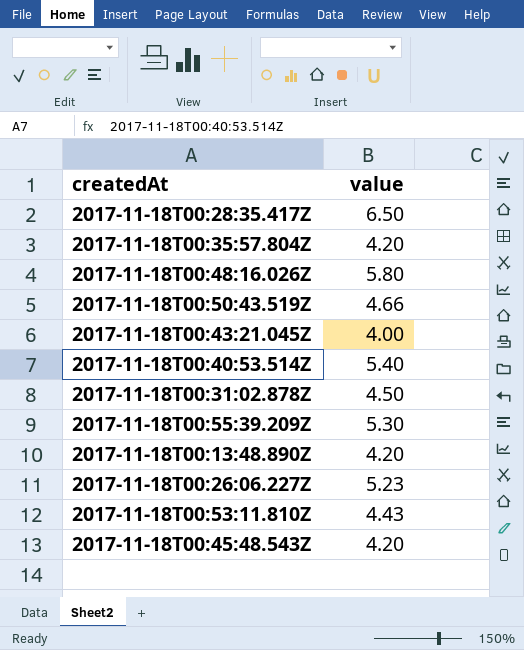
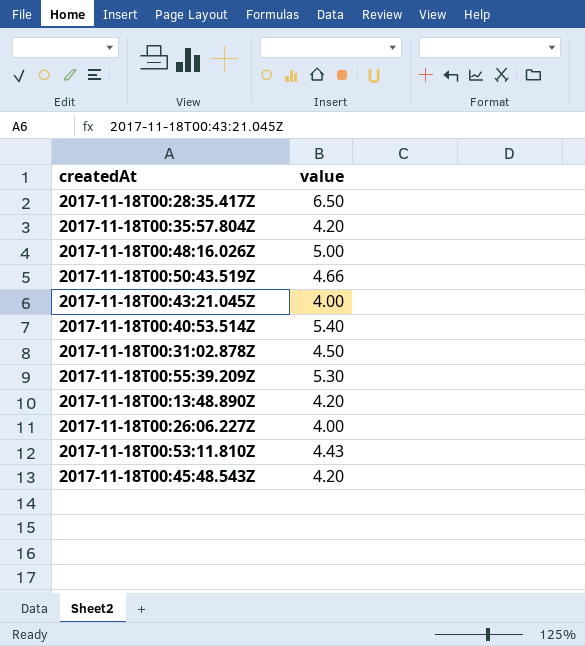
2017-11-18T00:48:16.026Z | value: 5.80 -> 5.00
2017-11-18T00:26:06.227Z | value: 5.23 -> 4.00

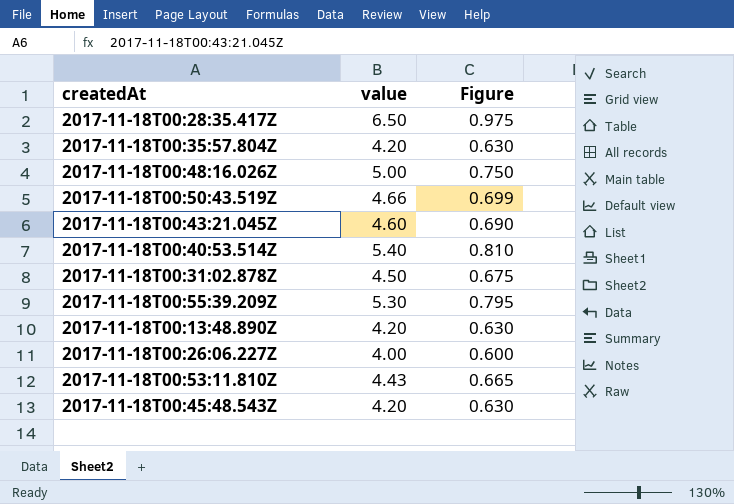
column Figure | formula: none -> [value] * 0.15
2017-11-18T00:43:21.045Z | value: 4.00 -> 4.60

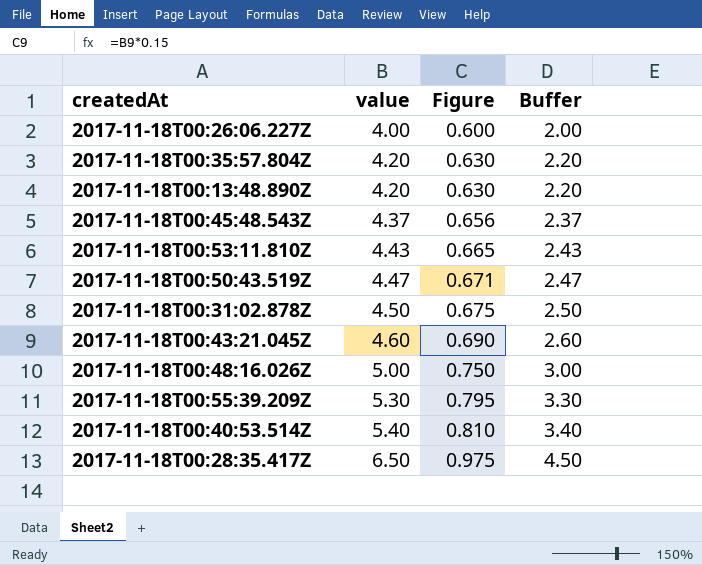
row order: none -> value ascending
column Buffer | formula: none -> [value] - 2
2017-11-18T00:45:48.543Z | value: 4.20 -> 4.37
2017-11-18T00:45:48.543Z | Figure: 0.630 -> 0.656
2017-11-18T00:50:43.519Z | value: 4.66 -> 4.47
2017-11-18T00:50:43.519Z | Figure: 0.699 -> 0.671

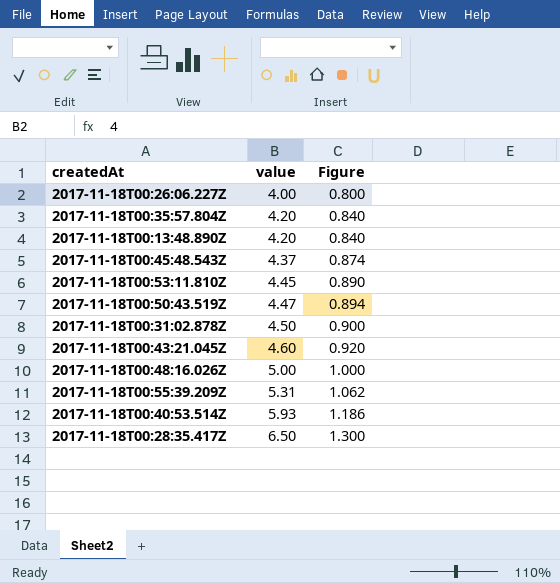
column Buffer | formula: [value] - 2 -> none
column Figure | formula: [value] * 0.15 -> [value] * 0.2
2017-11-18T00:53:11.810Z | value: 4.43 -> 4.45
2017-11-18T00:55:39.209Z | value: 5.30 -> 5.31
2017-11-18T00:40:53.514Z | value: 5.40 -> 5.93

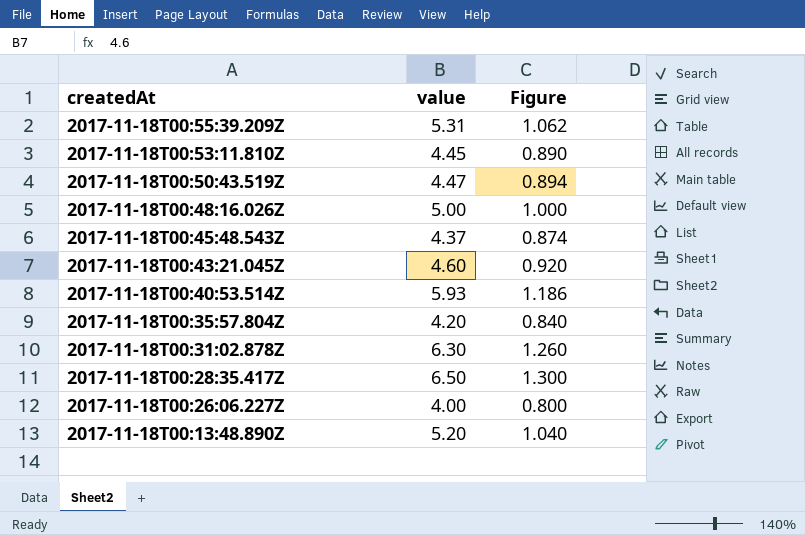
row order: value ascending -> createdAt descending
2017-11-18T00:31:02.878Z | value: 4.50 -> 6.30
2017-11-18T00:31:02.878Z | Figure: 0.900 -> 1.260
2017-11-18T00:13:48.890Z | value: 4.20 -> 5.20
2017-11-18T00:13:48.890Z | Figure: 0.840 -> 1.040

